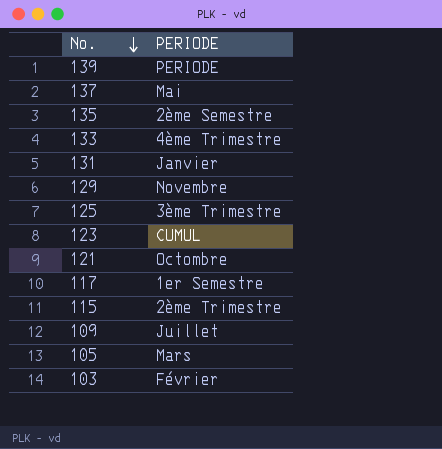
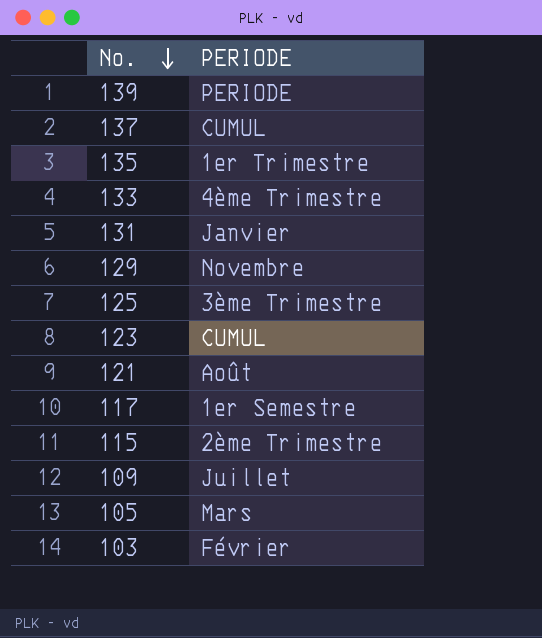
137 | PERIODE: Mai -> CUMUL
135 | PERIODE: 2ème Semestre -> 1er Trimestre
121 | PERIODE: Octombre -> Août

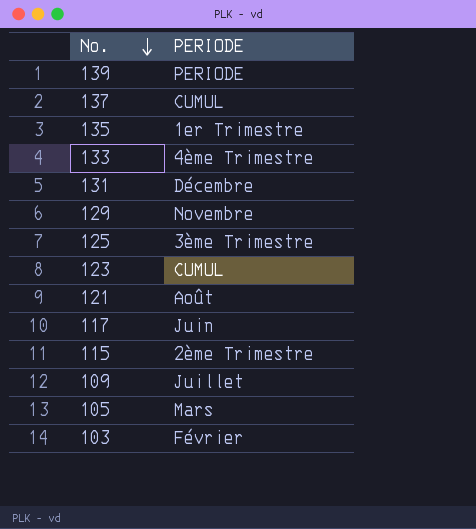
131 | PERIODE: Janvier -> Décembre
117 | PERIODE: 1er Semestre -> Juin

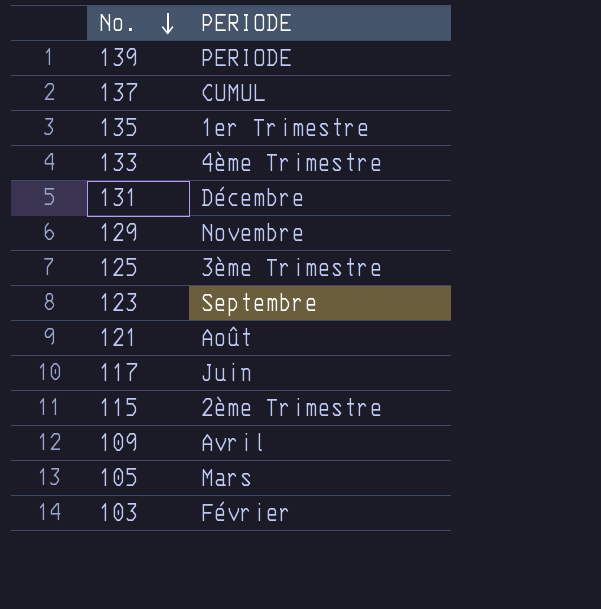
123 | PERIODE: CUMUL -> Septembre
109 | PERIODE: Juillet -> Avril

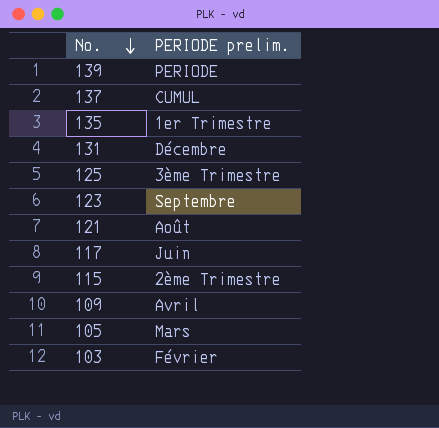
column name: PERIODE -> PERIODE prelim.
row 133: 4ème Trimestre -> none
row 129: Novembre -> none

